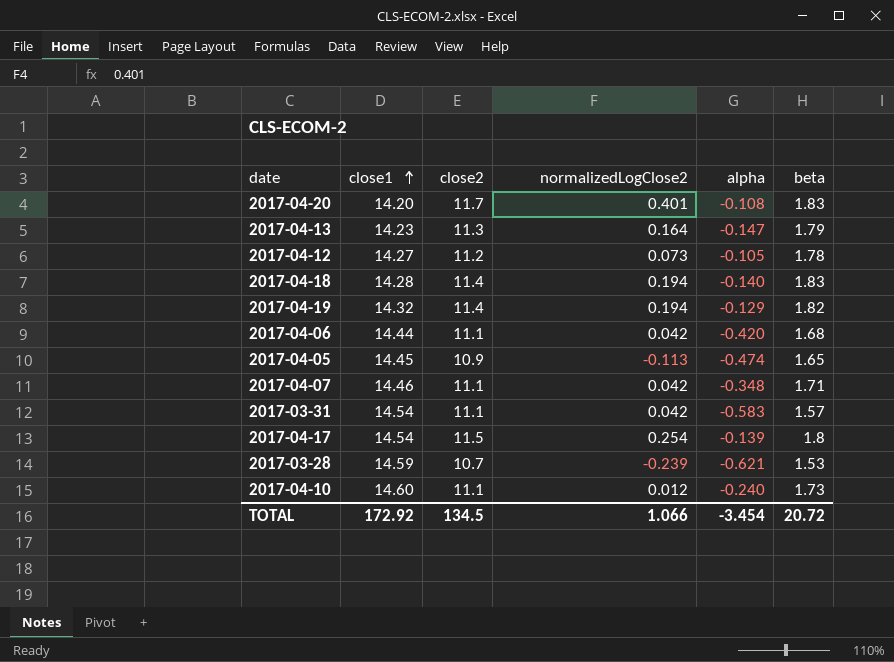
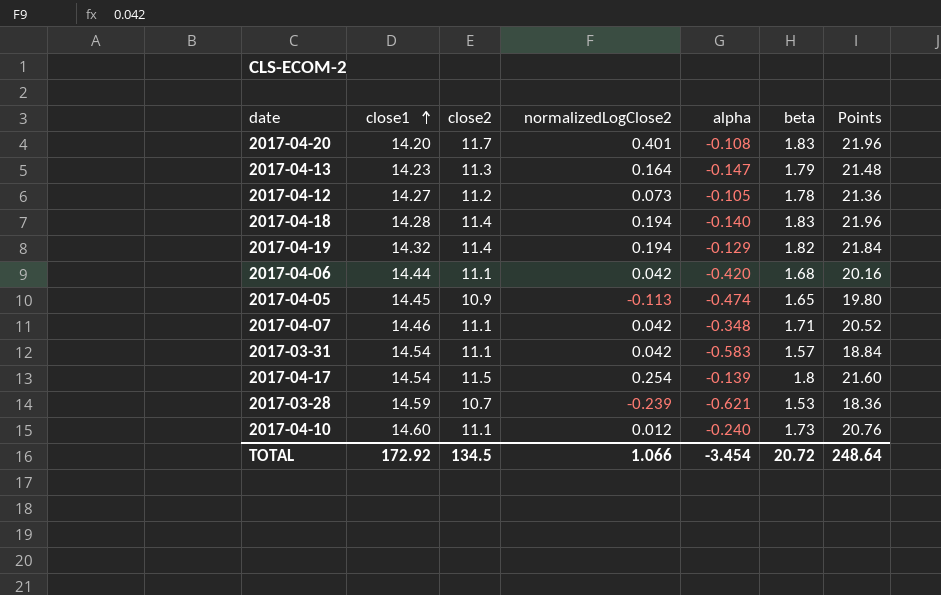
column Points | formula: none -> [beta] * 12

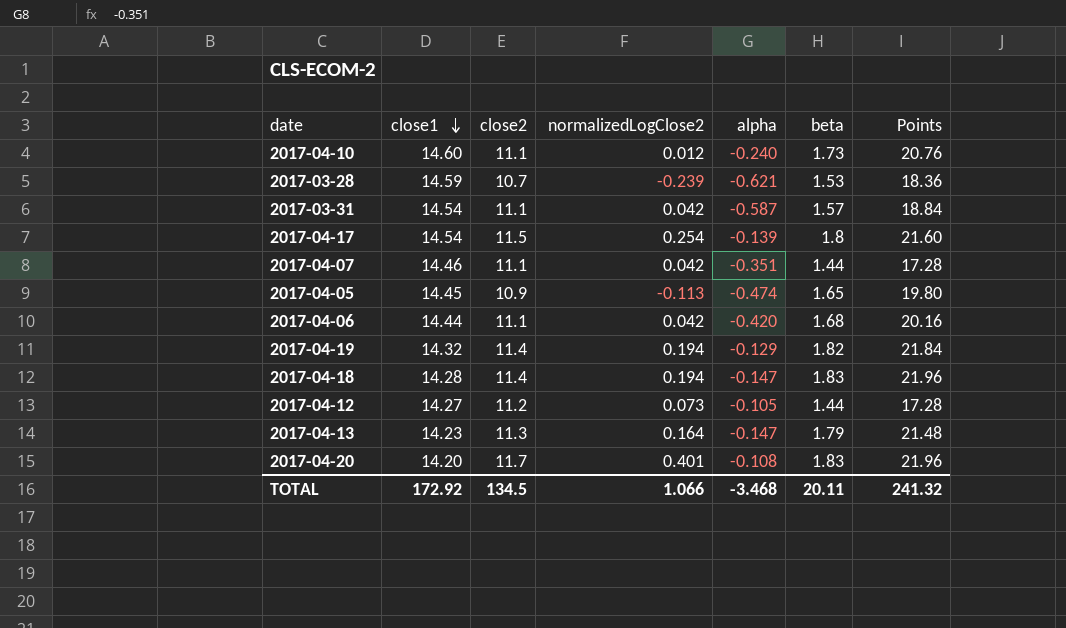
row order: close1 ascending -> close1 descending
2017-03-31 | alpha: -0.583 -> -0.587
2017-04-07 | alpha: -0.348 -> -0.351
2017-04-07 | beta: 1.71 -> 1.44
2017-04-07 | Points: 20.52 -> 17.28
2017-04-18 | alpha: -0.140 -> -0.147
2017-04-12 | beta: 1.78 -> 1.44
2017-04-12 | Points: 21.36 -> 17.28
TOTAL | alpha: -3.454 -> -3.468
TOTAL | beta: 20.72 -> 20.11
TOTAL | Points: 248.64 -> 241.32

